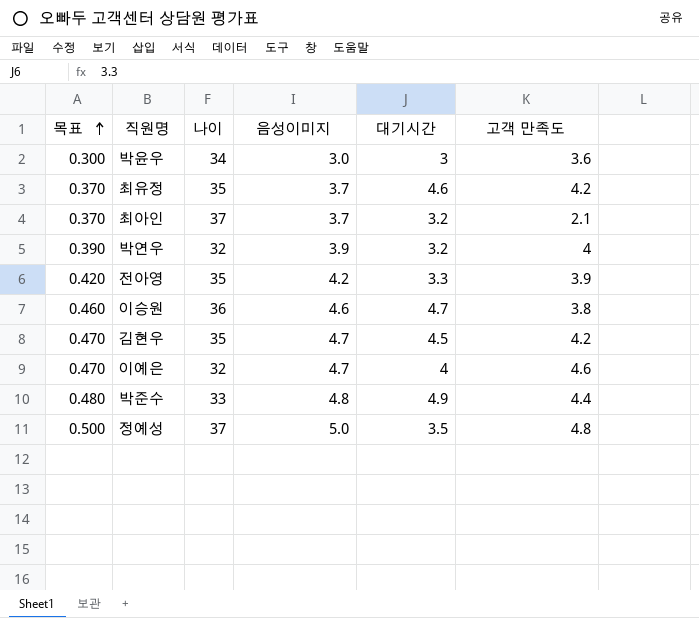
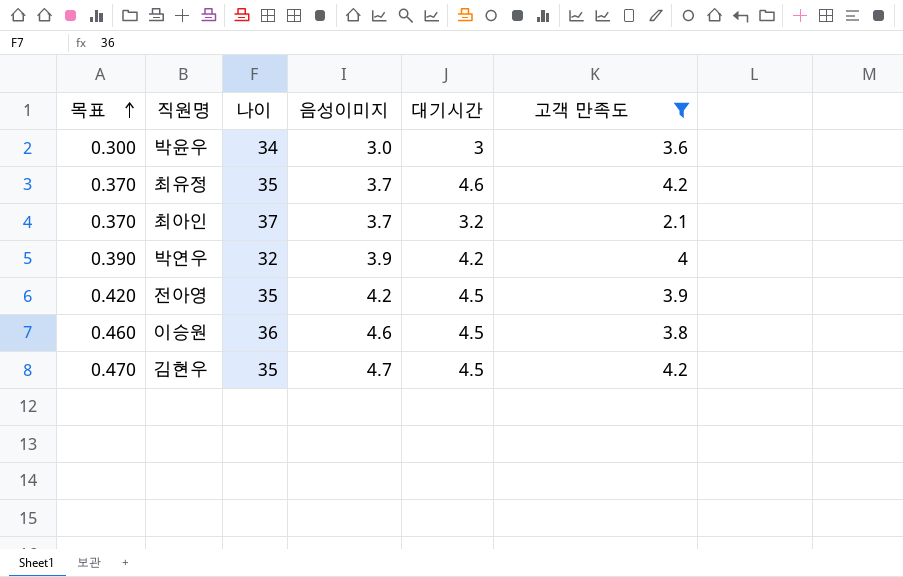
filter: none -> 고객 만족도 <= 4.2
박연우 | 대기시간: 3.2 -> 4.2
전아영 | 대기시간: 3.3 -> 4.5
이승원 | 대기시간: 4.7 -> 4.5

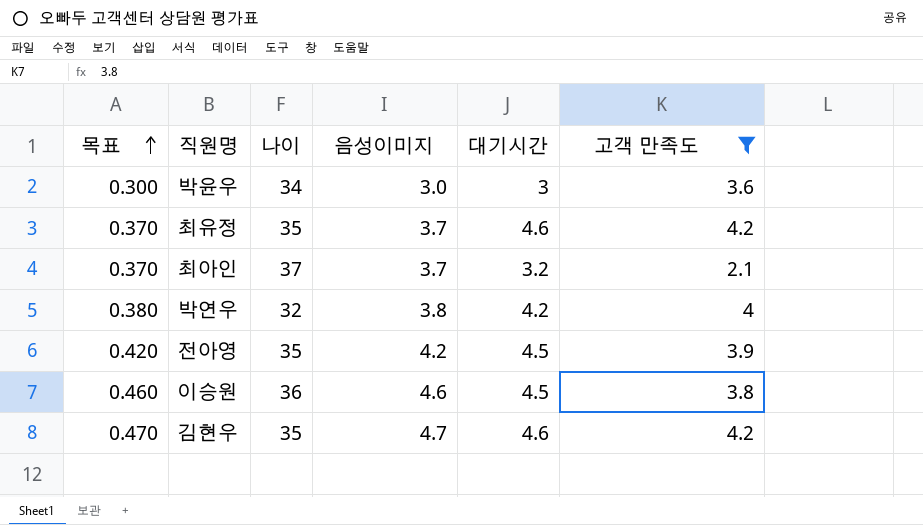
박연우 | 목표: 0.390 -> 0.380
박연우 | 음성이미지: 3.9 -> 3.8
김현우 | 대기시간: 4.5 -> 4.6

